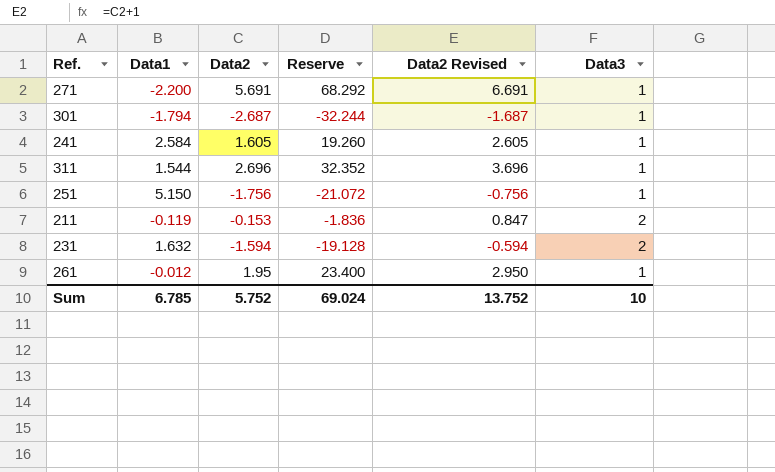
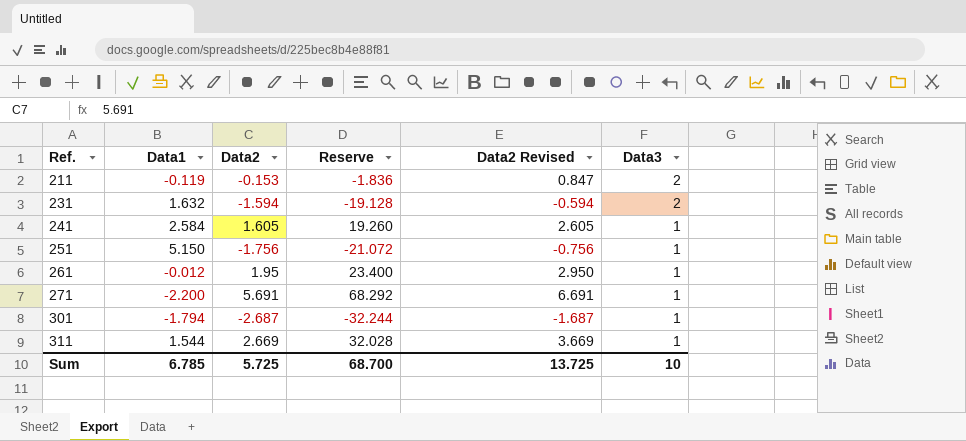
row order: none -> Ref. ascending
311 | Data2: 2.696 -> 2.669
311 | Reserve: 32.352 -> 32.028
311 | Data2 Revised: 3.696 -> 3.669
Sum | Data2: 5.752 -> 5.725
Sum | Reserve: 69.024 -> 68.700
Sum | Data2 Revised: 13.752 -> 13.725

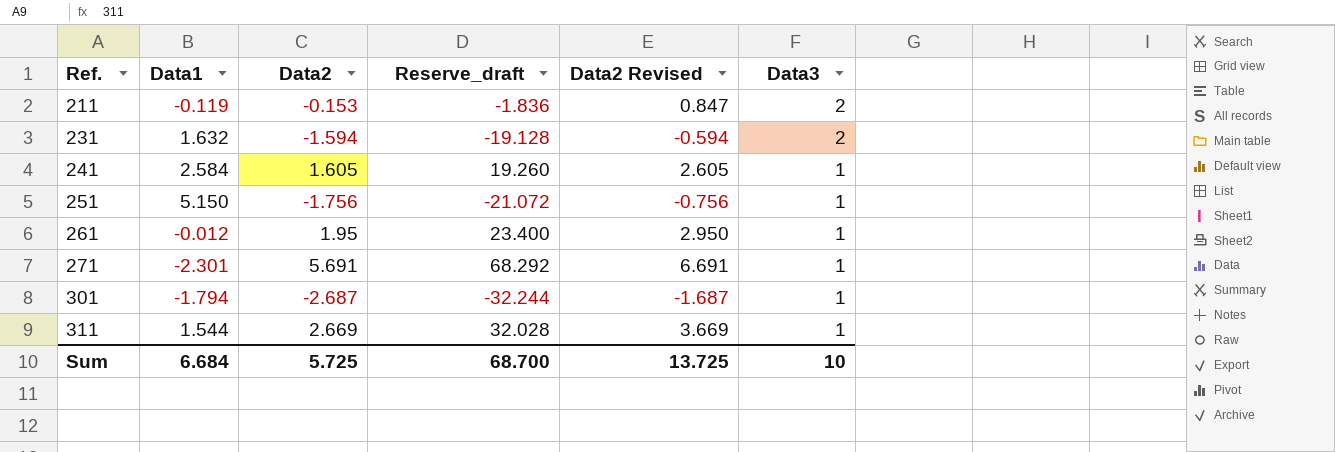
column name: Reserve -> Reserve_draft
271 | Data1: -2.200 -> -2.301
Sum | Data1: 6.785 -> 6.684

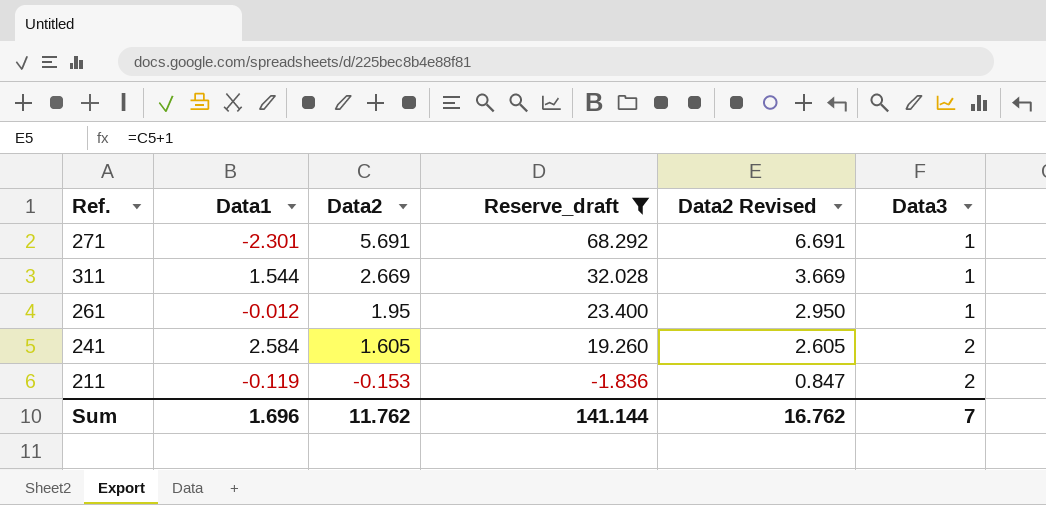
filter: none -> Reserve_draft >= -1.836
row order: Ref. ascending -> Data2 descending
241 | Data3: 1 -> 2
Sum | Data1: 6.684 -> 1.696
Sum | Data2: 5.725 -> 11.762
Sum | Reserve_draft: 68.700 -> 141.144
Sum | Data2 Revised: 13.725 -> 16.762
Sum | Data3: 10 -> 7

